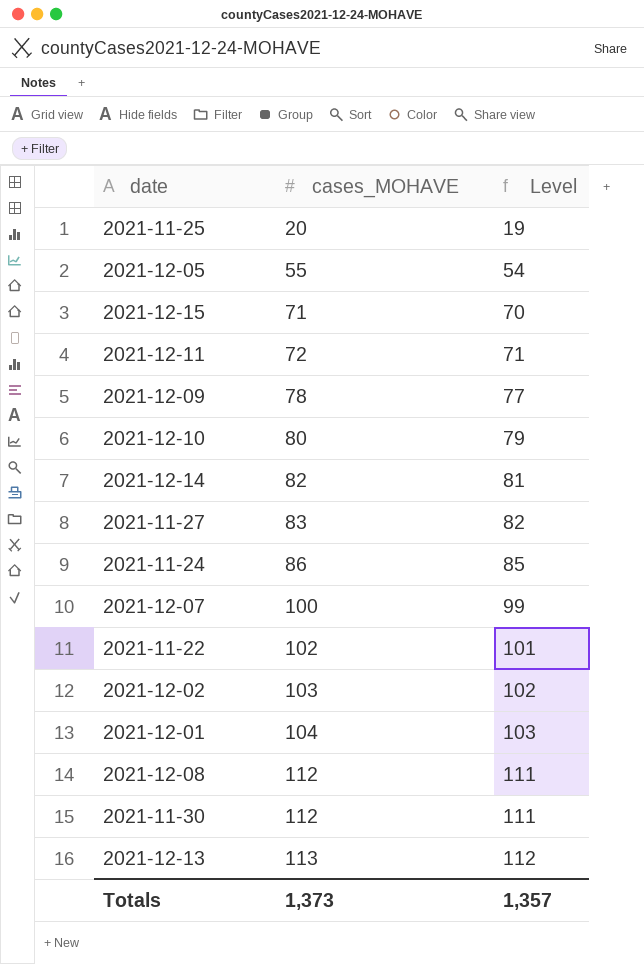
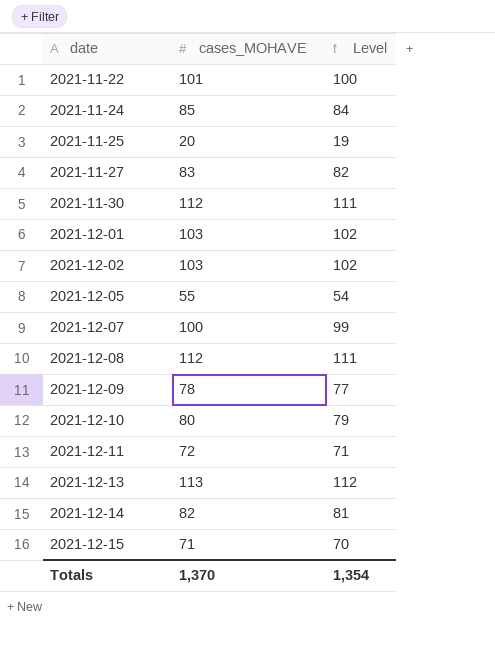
row order: cases_MOHAVE ascending -> date ascending
2021-11-22 | cases_MOHAVE: 102 -> 101
2021-11-22 | Level: 101 -> 100
2021-11-24 | cases_MOHAVE: 86 -> 85
2021-11-24 | Level: 85 -> 84
2021-12-01 | cases_MOHAVE: 104 -> 103
2021-12-01 | Level: 103 -> 102
Totals | cases_MOHAVE: 1,373 -> 1,370
Totals | Level: 1,357 -> 1,354

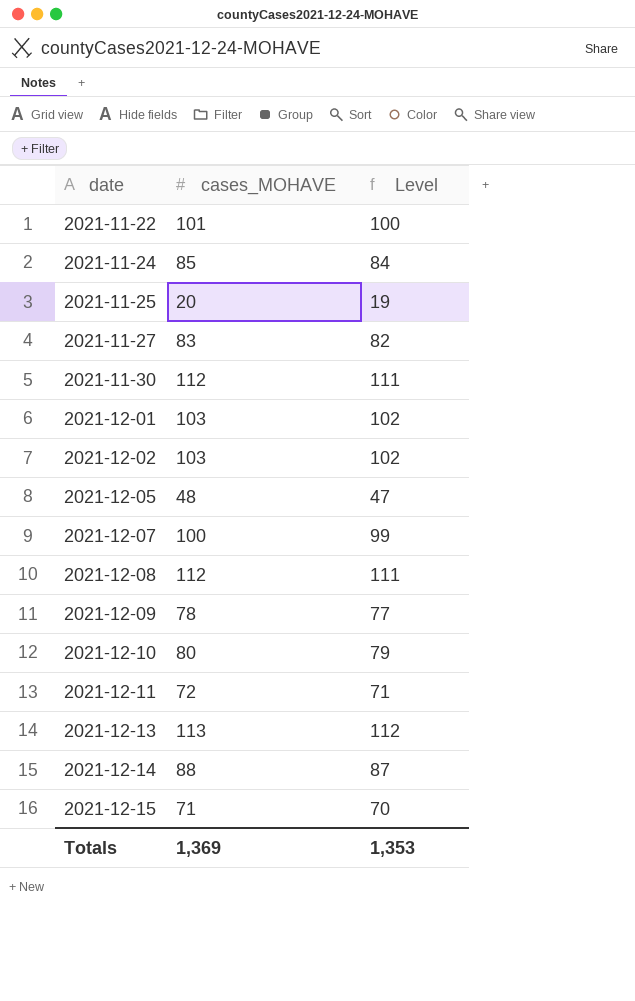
2021-12-05 | cases_MOHAVE: 55 -> 48
2021-12-05 | Level: 54 -> 47
2021-12-14 | cases_MOHAVE: 82 -> 88
2021-12-14 | Level: 81 -> 87
Totals | cases_MOHAVE: 1,370 -> 1,369
Totals | Level: 1,354 -> 1,353

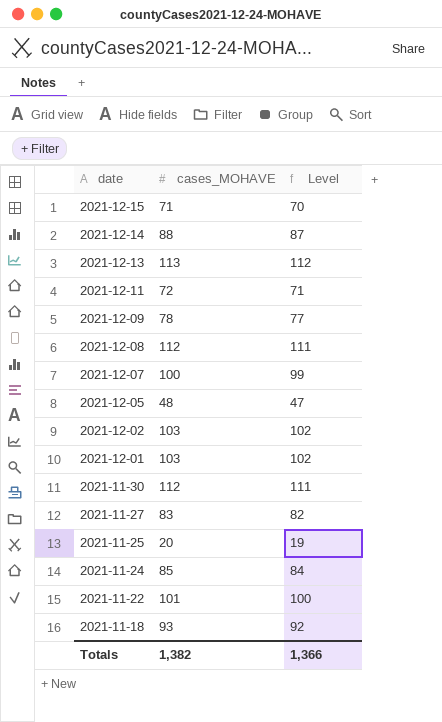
row order: date ascending -> date descending
row 2021-12-10: 80 | 79 -> none
row 2021-11-18: none -> 93 | 92
Totals | cases_MOHAVE: 1,369 -> 1,382
Totals | Level: 1,353 -> 1,366

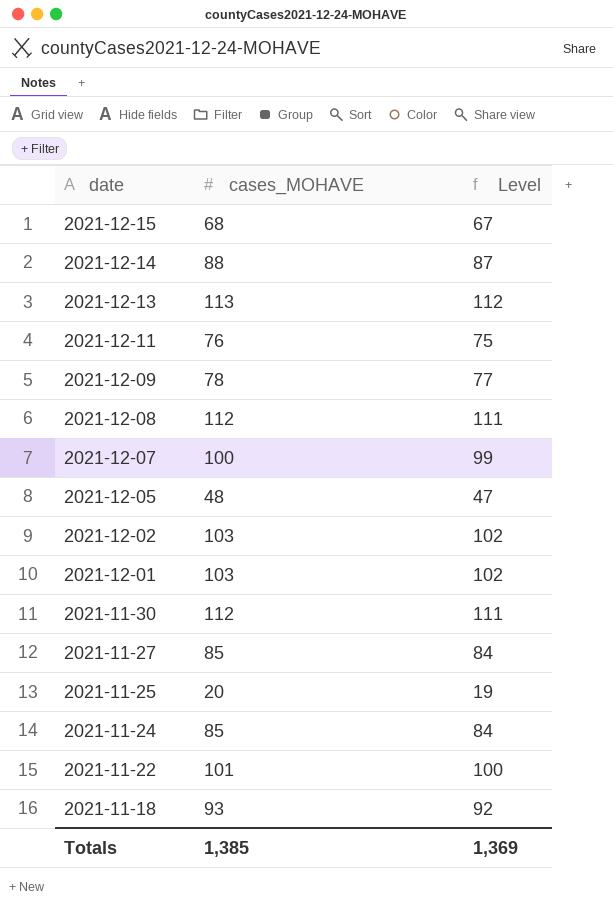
2021-12-15 | cases_MOHAVE: 71 -> 68
2021-12-15 | Level: 70 -> 67
2021-12-11 | cases_MOHAVE: 72 -> 76
2021-12-11 | Level: 71 -> 75
2021-11-27 | cases_MOHAVE: 83 -> 85
2021-11-27 | Level: 82 -> 84
Totals | cases_MOHAVE: 1,382 -> 1,385
Totals | Level: 1,366 -> 1,369

